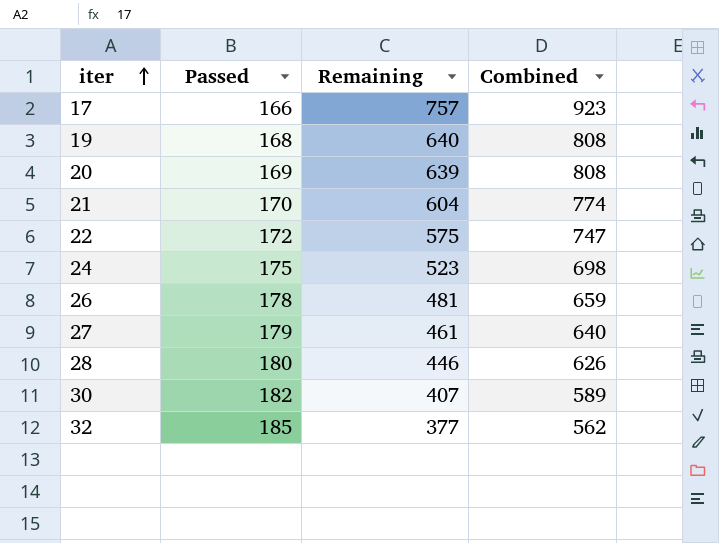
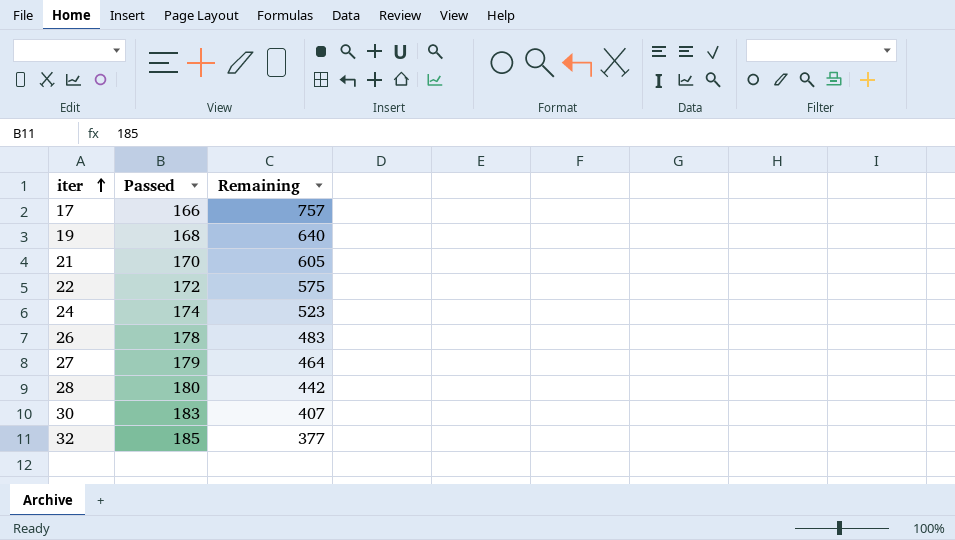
column Combined | formula: [Passed] + [Remaining] -> none
row 20: 169 | 639 | 808 -> none
21 | Remaining: 604 -> 605
24 | Passed: 175 -> 174
26 | Remaining: 481 -> 483
27 | Remaining: 461 -> 464
28 | Remaining: 446 -> 442
30 | Passed: 182 -> 183

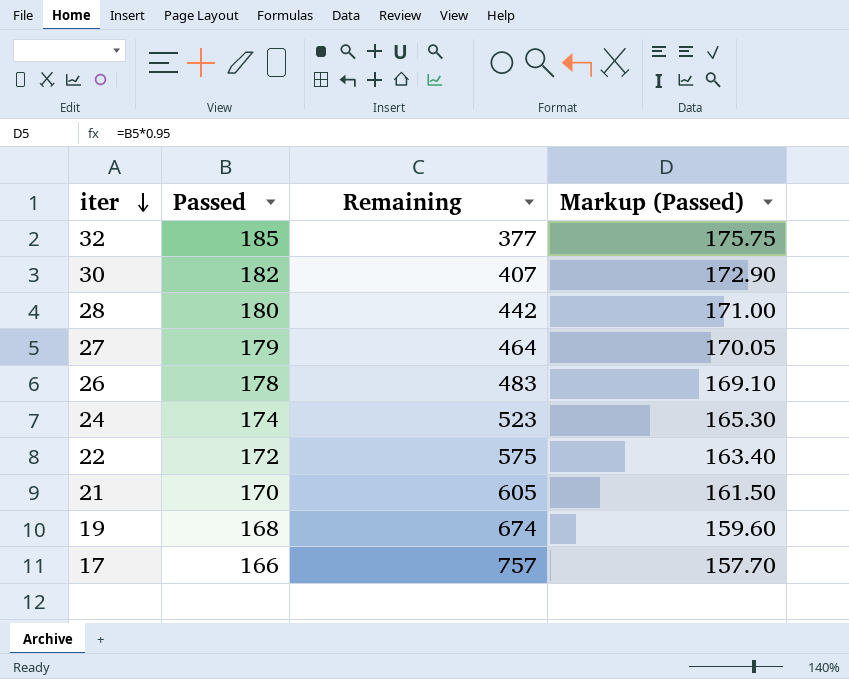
row order: iter ascending -> iter descending
column Markup (Passed) | formula: none -> [Passed] * 0.95
30 | Passed: 183 -> 182
19 | Remaining: 640 -> 674

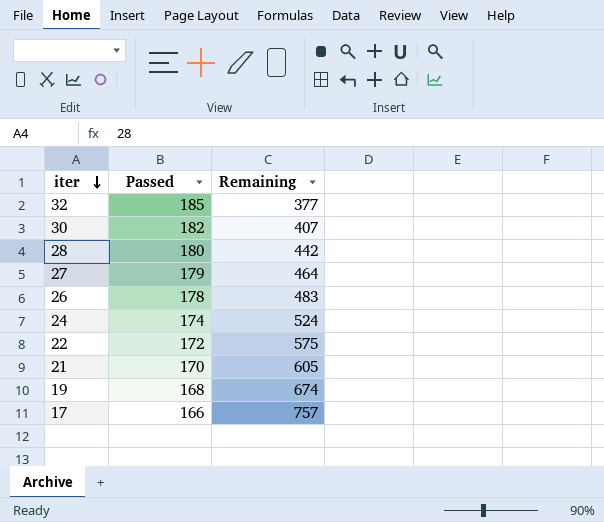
column Markup (Passed) | formula: [Passed] * 0.95 -> none
24 | Remaining: 523 -> 524

